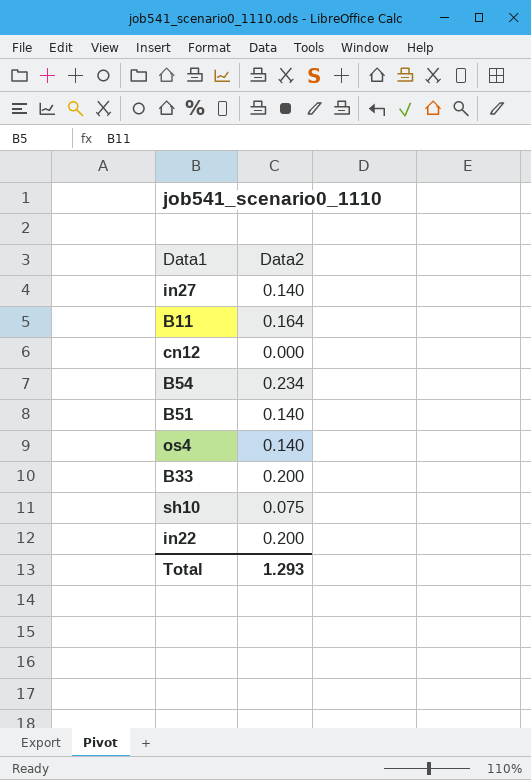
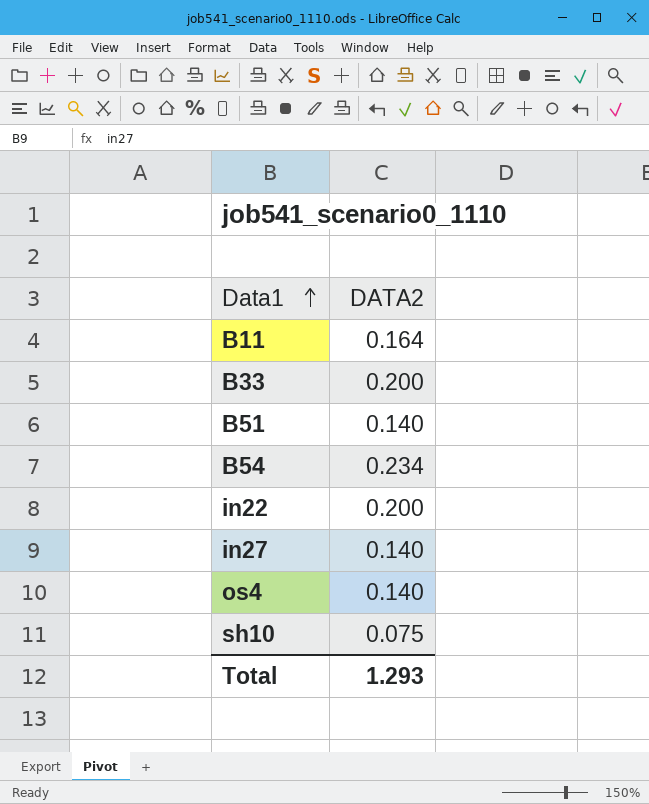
row order: none -> Data1 ascending
column name: Data2 -> DATA2
row cn12: 0.000 -> none

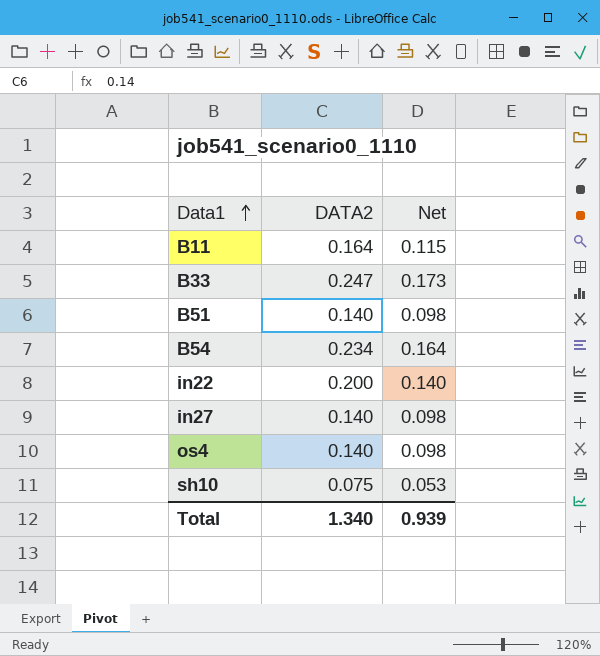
column Net | formula: none -> [DATA2] * 0.7
B33 | DATA2: 0.200 -> 0.247
Total | DATA2: 1.293 -> 1.340

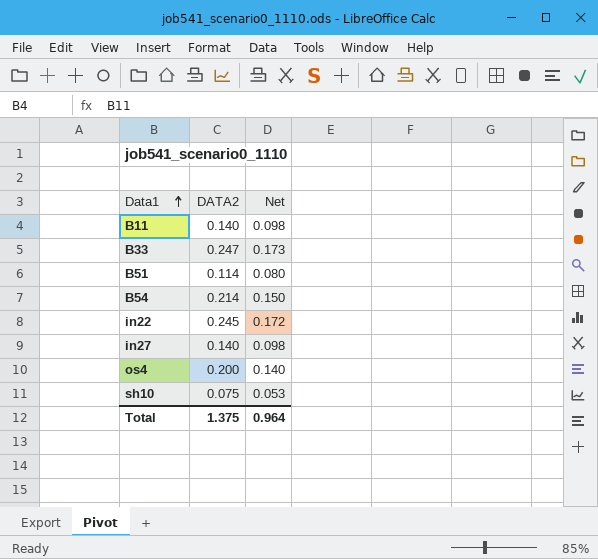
B11 | DATA2: 0.164 -> 0.140
B11 | Net: 0.115 -> 0.098
B51 | DATA2: 0.140 -> 0.114
B51 | Net: 0.098 -> 0.080
B54 | DATA2: 0.234 -> 0.214
B54 | Net: 0.164 -> 0.150
in22 | DATA2: 0.200 -> 0.245
in22 | Net: 0.140 -> 0.172
os4 | DATA2: 0.140 -> 0.200
os4 | Net: 0.098 -> 0.140
Total | DATA2: 1.340 -> 1.375
Total | Net: 0.939 -> 0.964

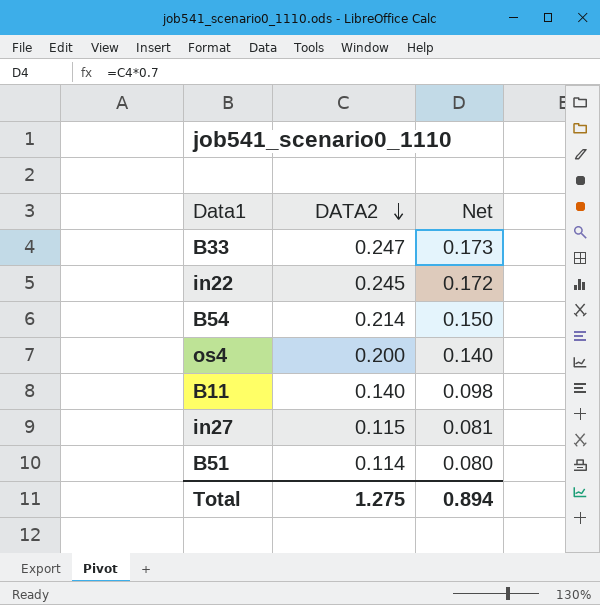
row order: Data1 ascending -> DATA2 descending
row sh10: 0.075 | 0.053 -> none
in27 | DATA2: 0.140 -> 0.115
in27 | Net: 0.098 -> 0.081
Total | DATA2: 1.375 -> 1.275
Total | Net: 0.964 -> 0.894

